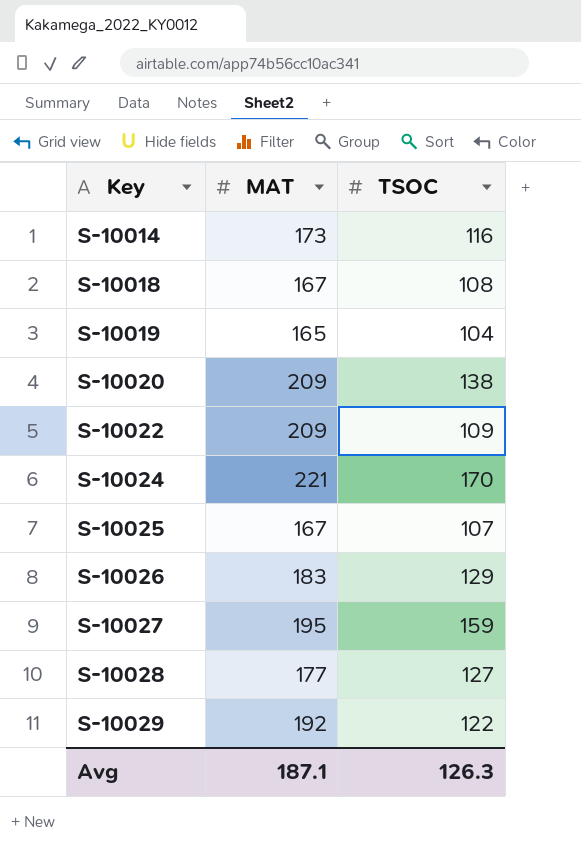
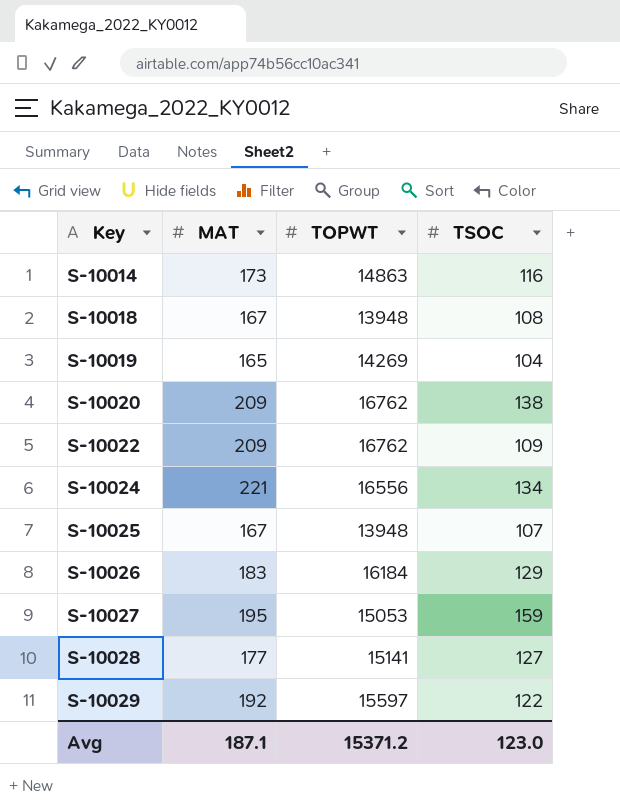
column TOPWT | position: none -> 3
S-10024 | TSOC: 170 -> 134
Avg | TSOC: 126.3 -> 123.0

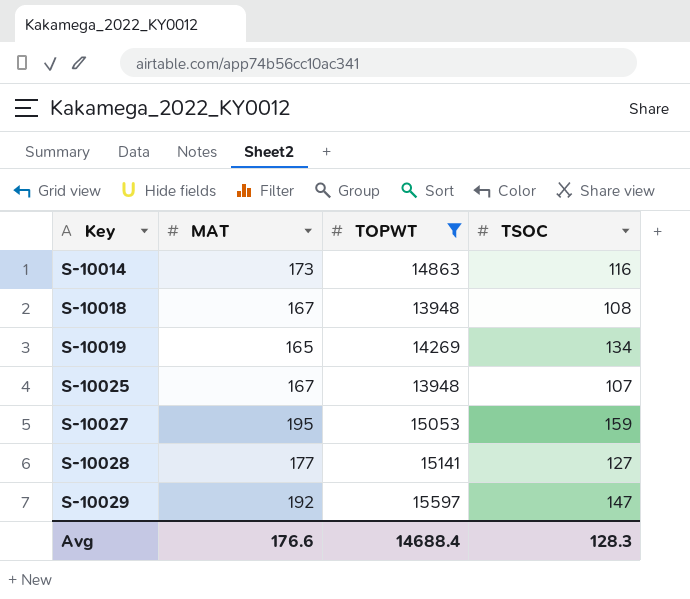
filter: none -> TOPWT <= 15597
S-10019 | TSOC: 104 -> 134
S-10029 | TSOC: 122 -> 147
Avg | MAT: 187.1 -> 176.6
Avg | TOPWT: 15371.2 -> 14688.4
Avg | TSOC: 123.0 -> 128.3

